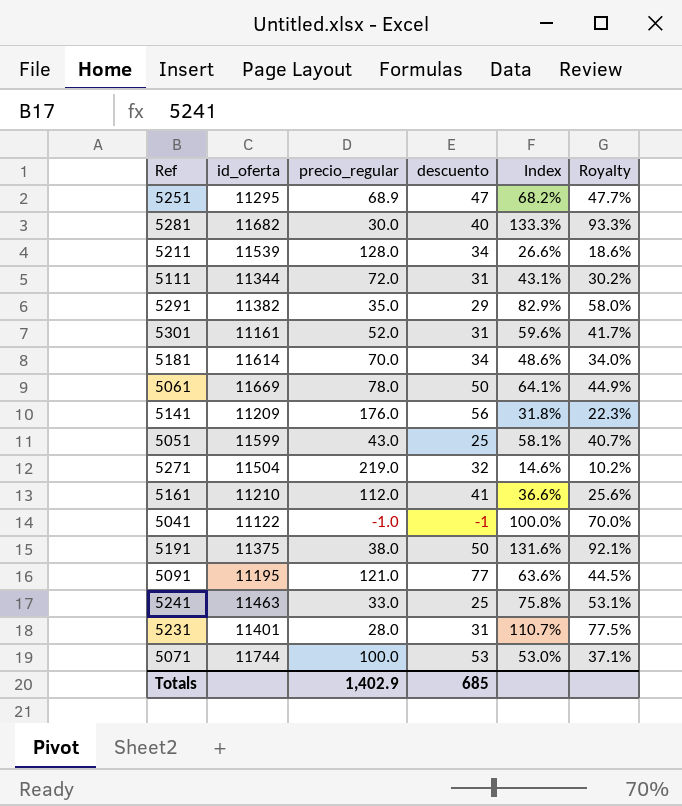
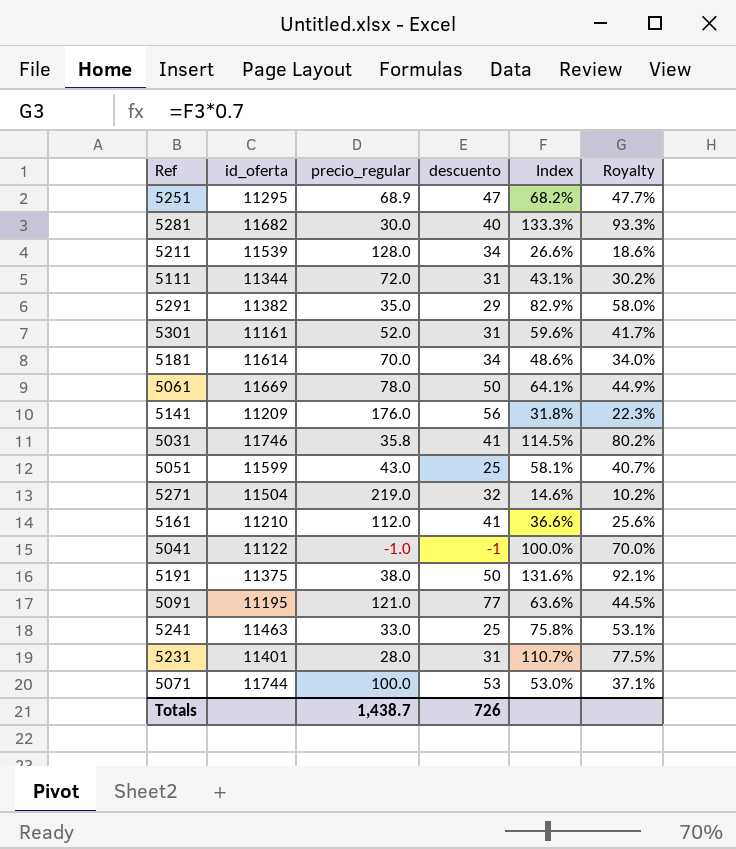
row 5031: none -> 11746 | 35.8 | 41 | 114.5% | 80.2%
Totals | precio_regular: 1,402.9 -> 1,438.7
Totals | descuento: 685 -> 726

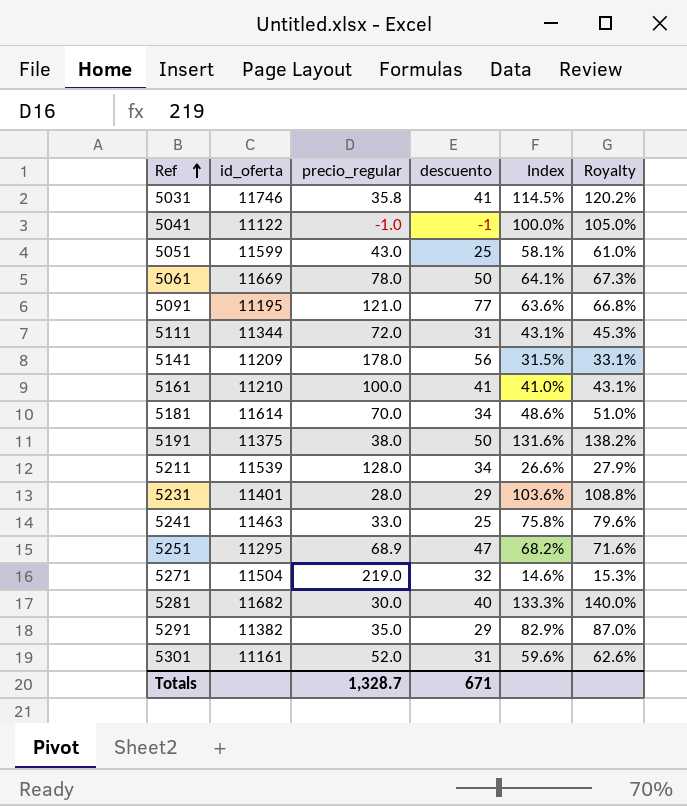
row order: none -> Ref ascending
column Royalty | formula: [Index] * 0.7 -> [Index] * 1.05
row 5071: 11744 | 100.0 | 53 | 53.0% | 37.1% -> none
5141 | precio_regular: 176.0 -> 178.0
5141 | Index: 31.8% -> 31.5%
5161 | precio_regular: 112.0 -> 100.0
5161 | Index: 36.6% -> 41.0%
5231 | descuento: 31 -> 29
5231 | Index: 110.7% -> 103.6%
Totals | precio_regular: 1,438.7 -> 1,328.7
Totals | descuento: 726 -> 671

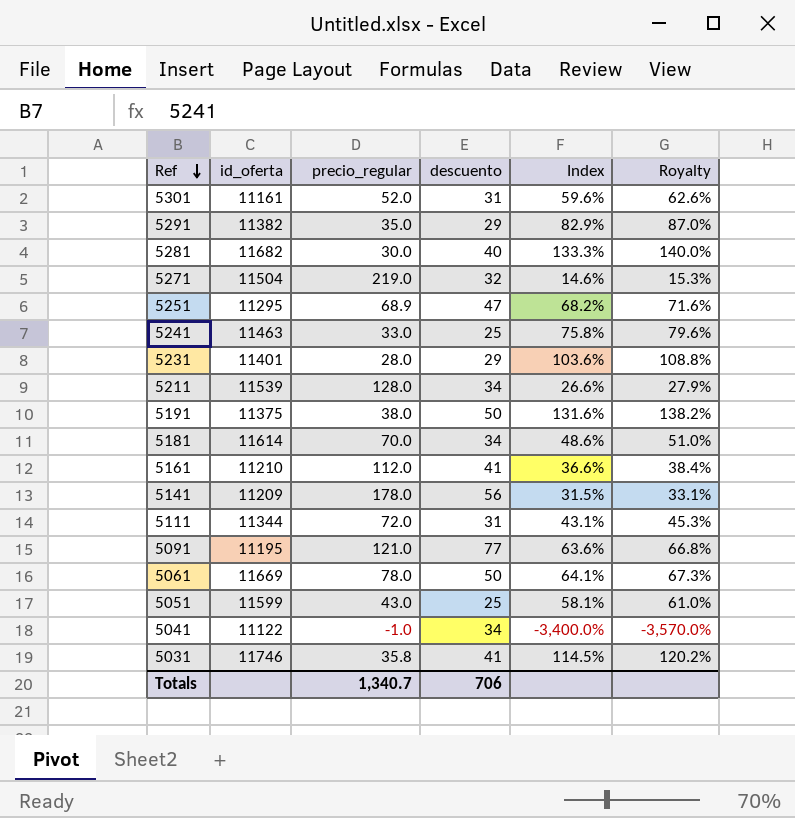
row order: Ref ascending -> Ref descending
5161 | precio_regular: 100.0 -> 112.0
5161 | Index: 41.0% -> 36.6%
5161 | Royalty: 43.1% -> 38.4%
5041 | descuento: -1 -> 34
5041 | Index: 100.0% -> -3,400.0%
5041 | Royalty: 105.0% -> -3,570.0%
Totals | precio_regular: 1,328.7 -> 1,340.7
Totals | descuento: 671 -> 706

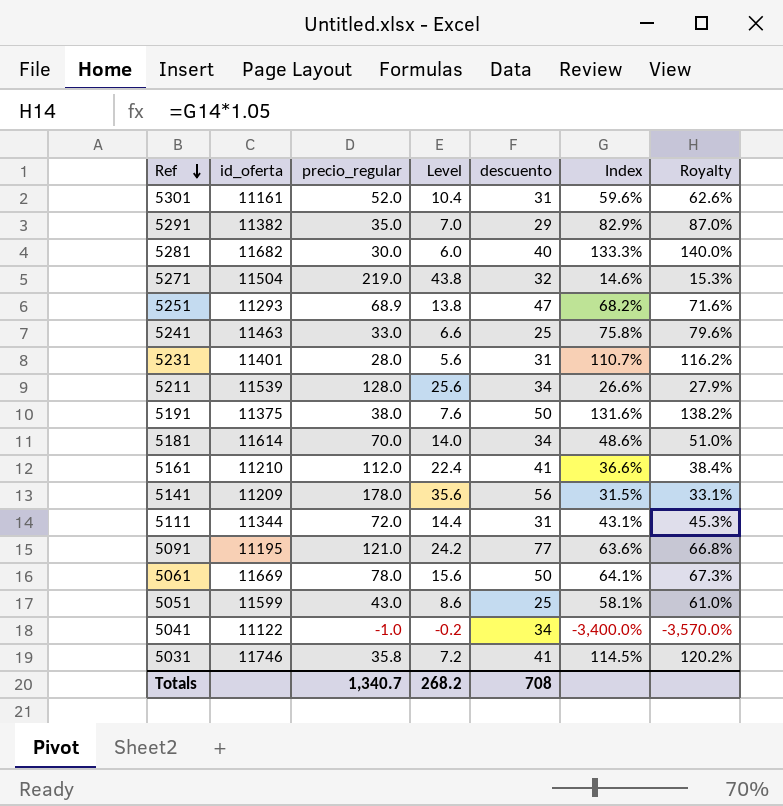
column Level | formula: none -> [precio_regular] * 0.2
5251 | id_oferta: 11295 -> 11293
5231 | descuento: 29 -> 31
5231 | Index: 103.6% -> 110.7%
5231 | Royalty: 108.8% -> 116.2%
Totals | descuento: 706 -> 708

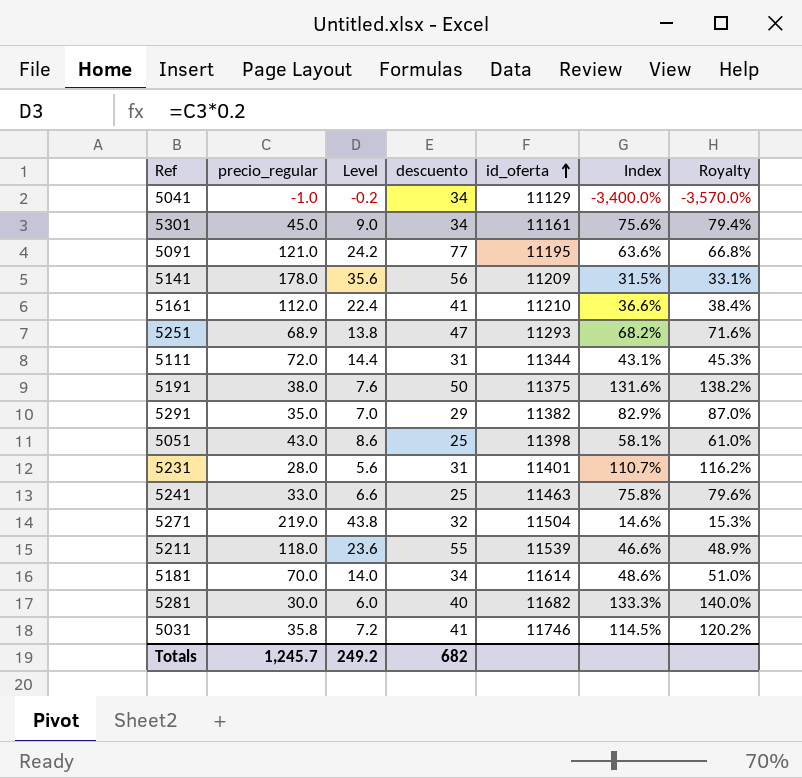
row order: Ref descending -> id_oferta ascending
column id_oferta | position: 2 -> 5
row 5061: 11669 | 78.0 | 15.6 | 50 | 64.1% | 67.3% -> none
5041 | id_oferta: 11122 -> 11129
5301 | precio_regular: 52.0 -> 45.0
5301 | Level: 10.4 -> 9.0
5301 | descuento: 31 -> 34
5301 | Index: 59.6% -> 75.6%
5301 | Royalty: 62.6% -> 79.4%
5051 | id_oferta: 11599 -> 11398
5211 | precio_regular: 128.0 -> 118.0
5211 | Level: 25.6 -> 23.6
5211 | descuento: 34 -> 55
5211 | Index: 26.6% -> 46.6%
5211 | Royalty: 27.9% -> 48.9%
Totals | precio_regular: 1,340.7 -> 1,245.7
Totals | Level: 268.2 -> 249.2
Totals | descuento: 708 -> 682

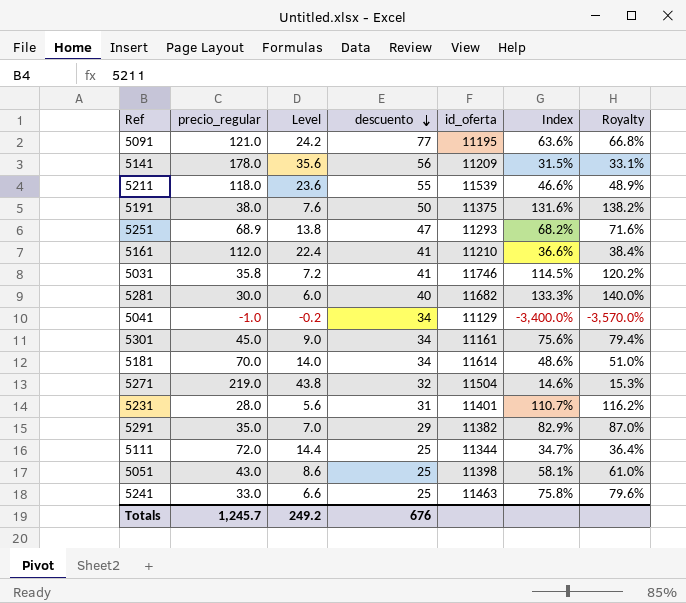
row order: id_oferta ascending -> descuento descending
5111 | descuento: 31 -> 25
5111 | Index: 43.1% -> 34.7%
5111 | Royalty: 45.3% -> 36.4%
Totals | descuento: 682 -> 676

